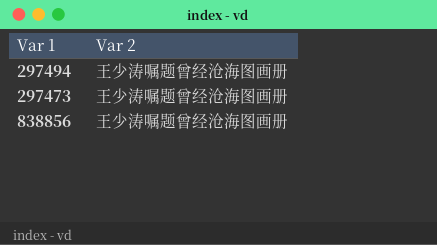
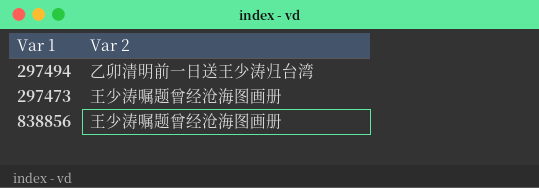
297494 | Var 2: 王少涛嘱题曾经沧海图画册 -> 乙卯清明前一日送王少涛归台湾

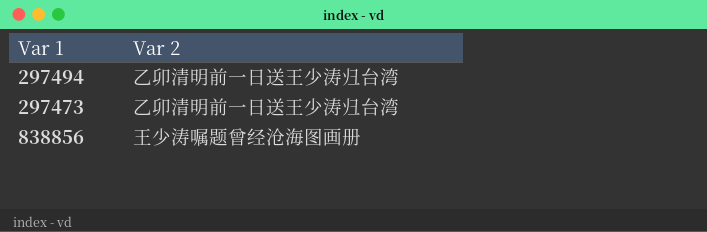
297473 | Var 2: 王少涛嘱题曾经沧海图画册 -> 乙卯清明前一日送王少涛归台湾

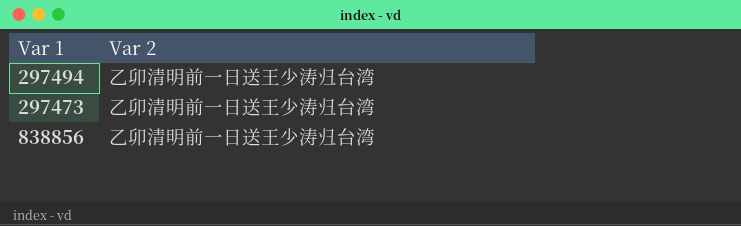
838856 | Var 2: 王少涛嘱题曾经沧海图画册 -> 乙卯清明前一日送王少涛归台湾

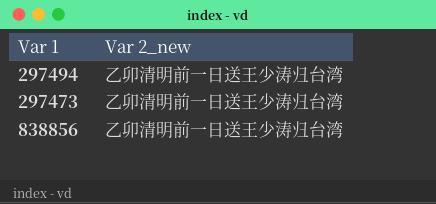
column name: Var 2 -> Var 2_new

